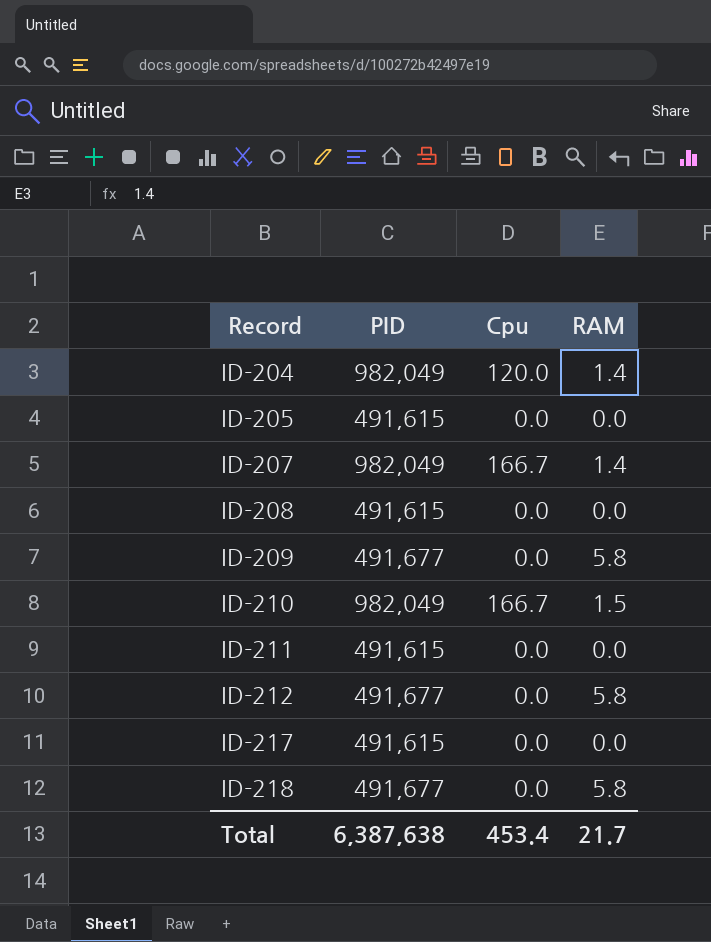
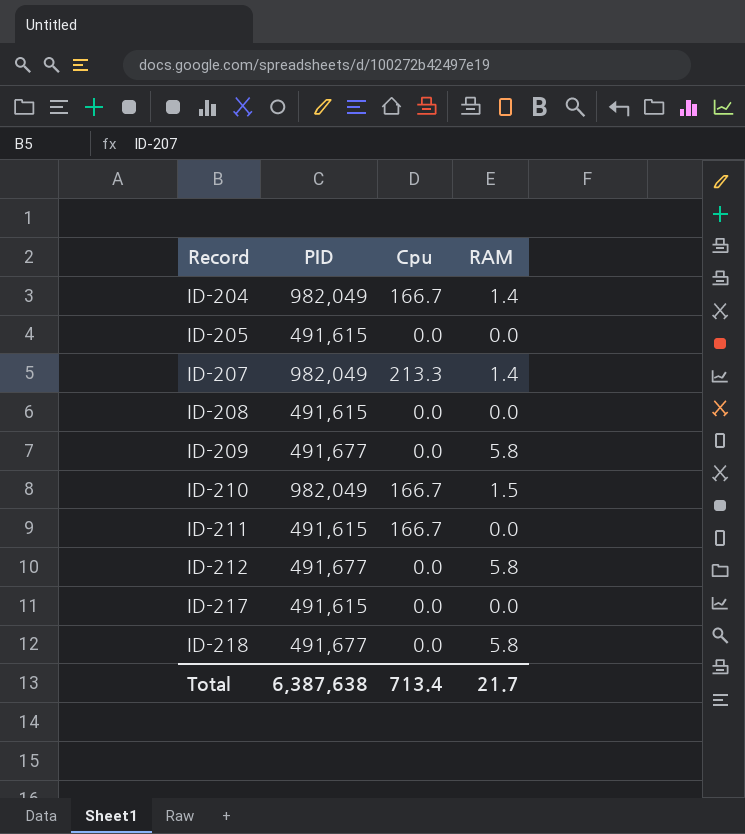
ID-204 | Cpu: 120.0 -> 166.7
ID-207 | Cpu: 166.7 -> 213.3
ID-211 | Cpu: 0.0 -> 166.7
Total | Cpu: 453.4 -> 713.4

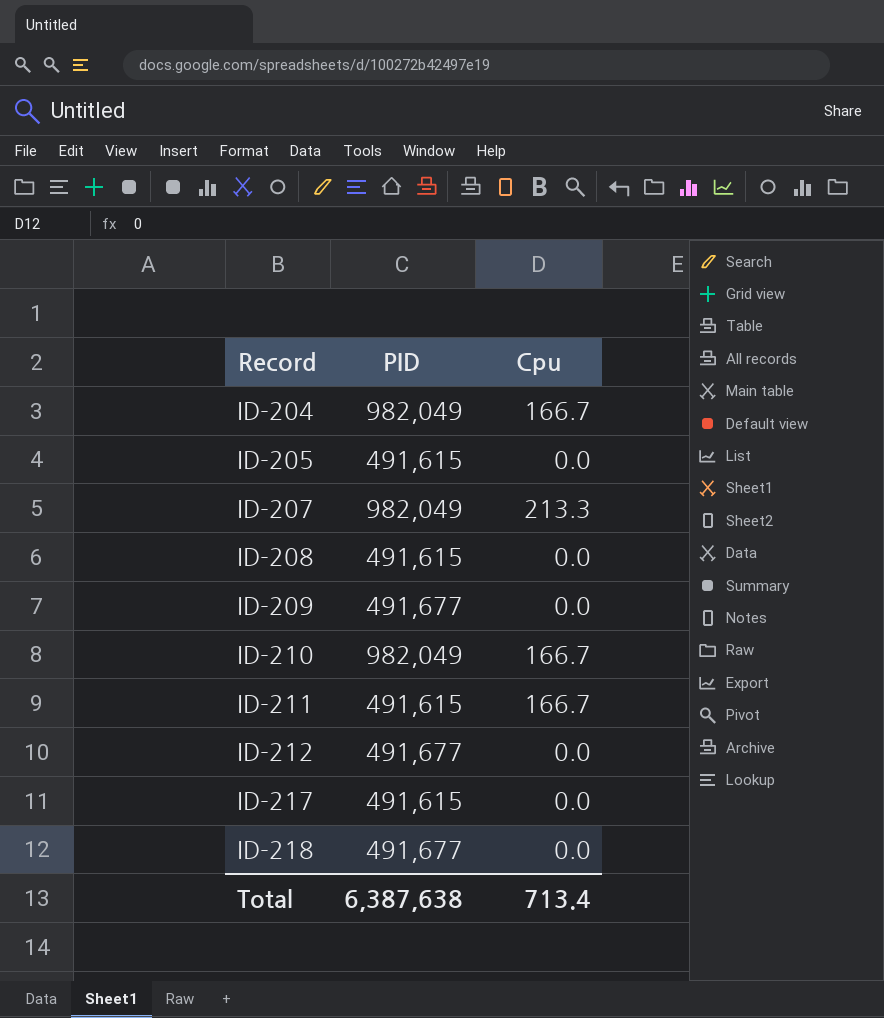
column RAM | position: 4 -> none

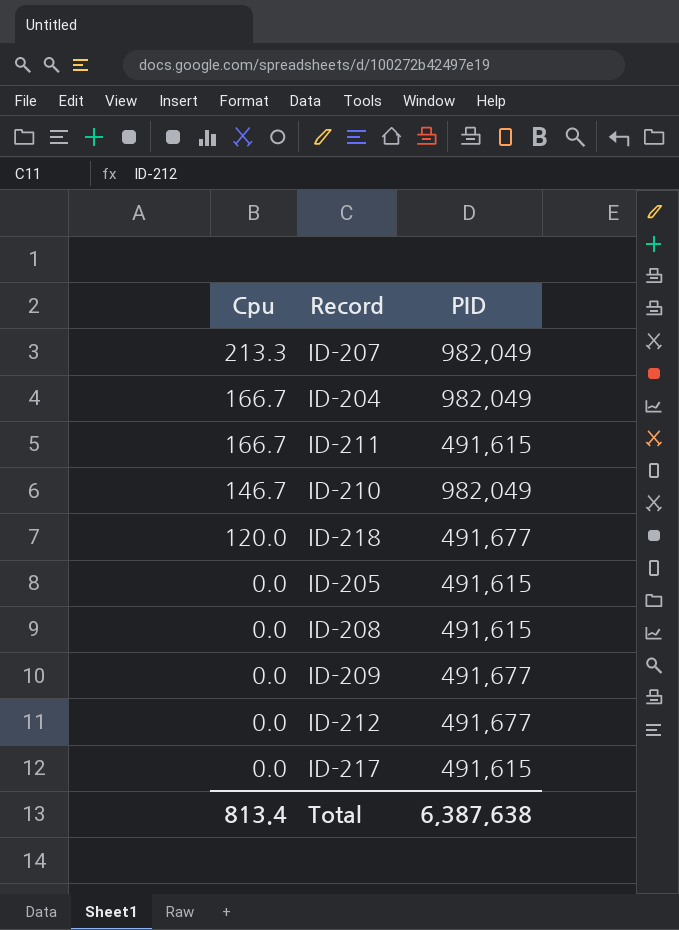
row order: Record ascending -> Cpu descending
column Cpu | position: 3 -> 1
ID-210 | Cpu: 166.7 -> 146.7
ID-218 | Cpu: 0.0 -> 120.0
Total | Cpu: 713.4 -> 813.4

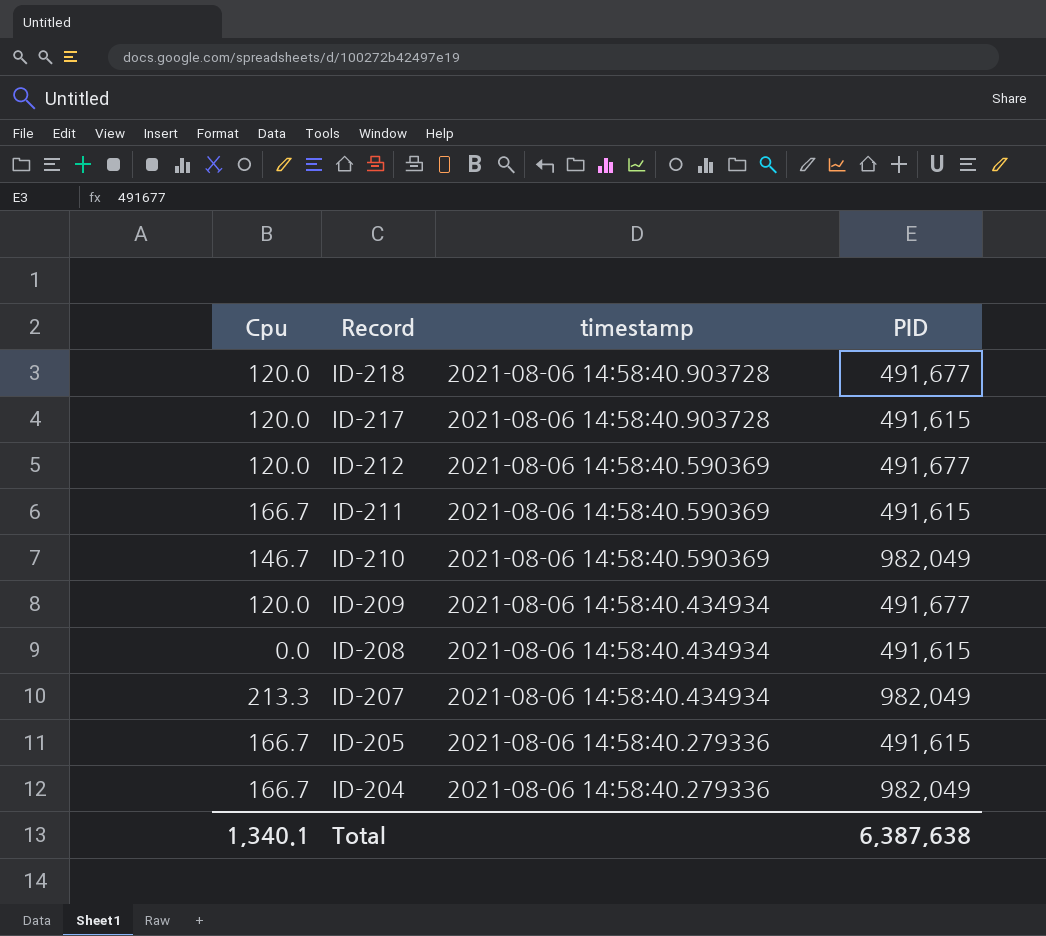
row order: Cpu descending -> Record descending
column timestamp | position: none -> 3
ID-217 | Cpu: 0.0 -> 120.0
ID-212 | Cpu: 0.0 -> 120.0
ID-209 | Cpu: 0.0 -> 120.0
ID-205 | Cpu: 0.0 -> 166.7
Total | Cpu: 813.4 -> 1,340.1

